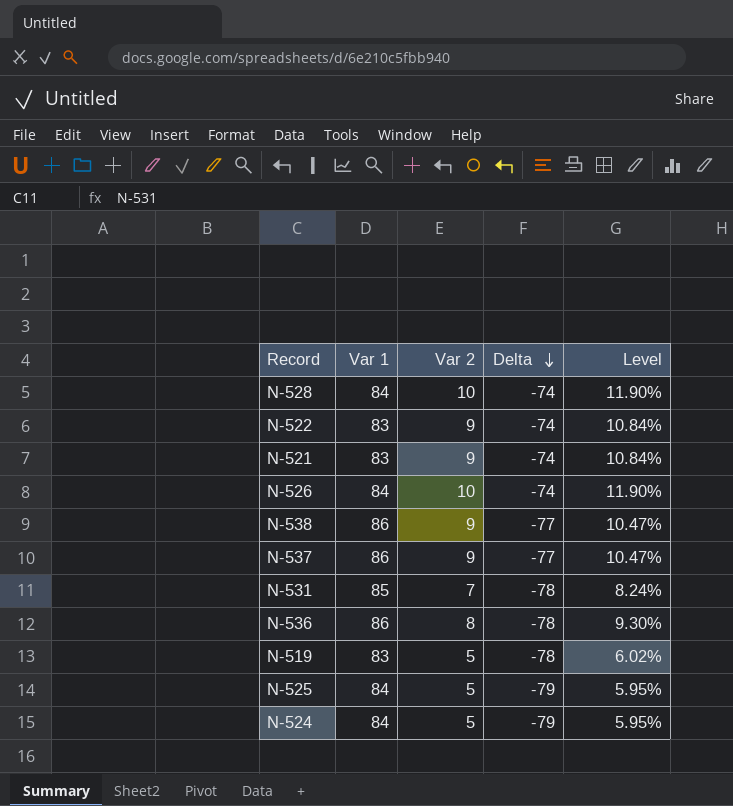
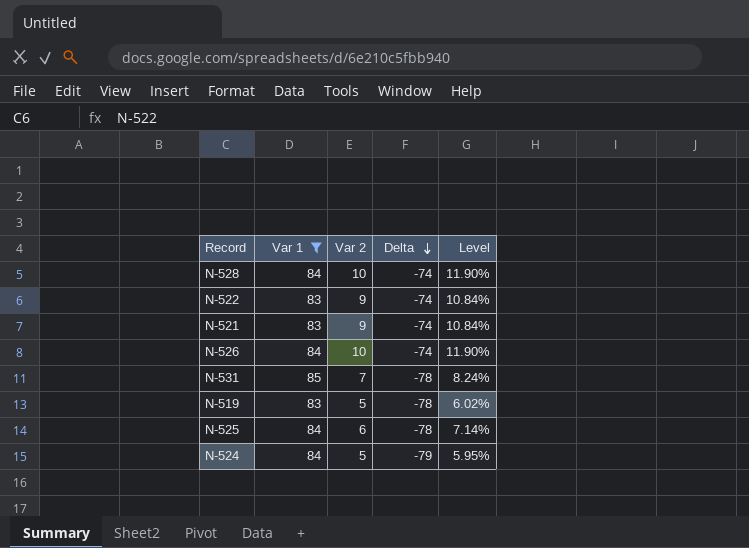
filter: none -> Var 1 != 86
N-525 | Var 2: 5 -> 6
N-525 | Delta: -79 -> -78
N-525 | Level: 5.95% -> 7.14%

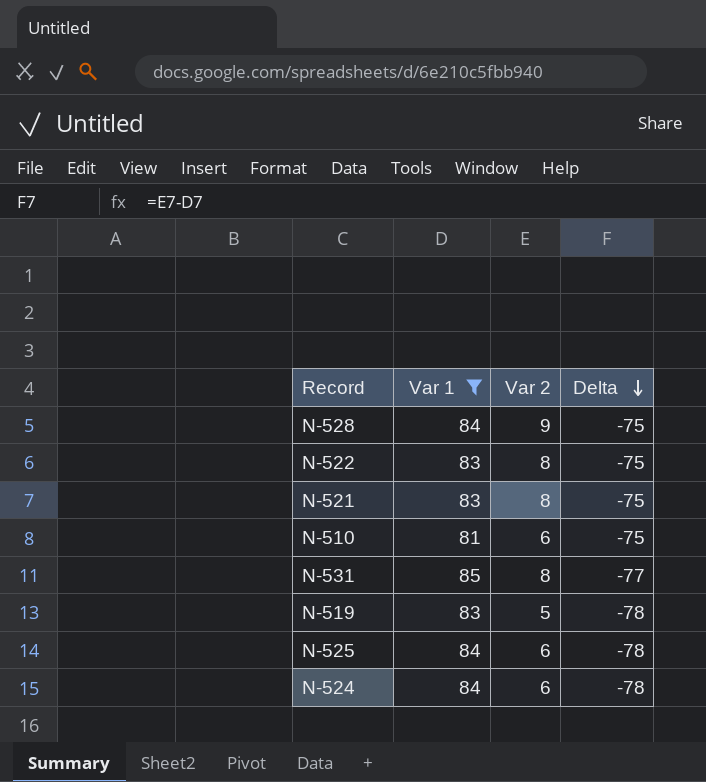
column Level | formula: [Var 2] / [Var 1] -> none
row N-526: 84 | 10 | -74 | 11.90% -> none
N-528 | Var 2: 10 -> 9
N-528 | Delta: -74 -> -75
N-522 | Var 2: 9 -> 8
N-522 | Delta: -74 -> -75
N-521 | Var 2: 9 -> 8
N-521 | Delta: -74 -> -75
row N-510: none -> 81 | 6 | -75
N-531 | Var 2: 7 -> 8
N-531 | Delta: -78 -> -77
N-524 | Var 2: 5 -> 6
N-524 | Delta: -79 -> -78

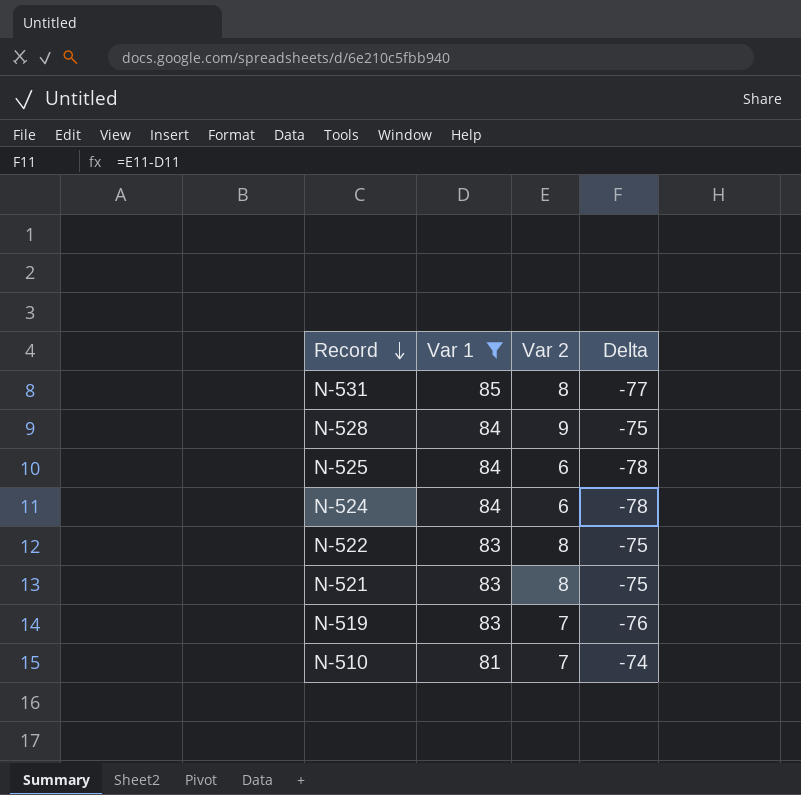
row order: Delta descending -> Record descending
N-519 | Var 2: 5 -> 7
N-519 | Delta: -78 -> -76
N-510 | Var 2: 6 -> 7
N-510 | Delta: -75 -> -74

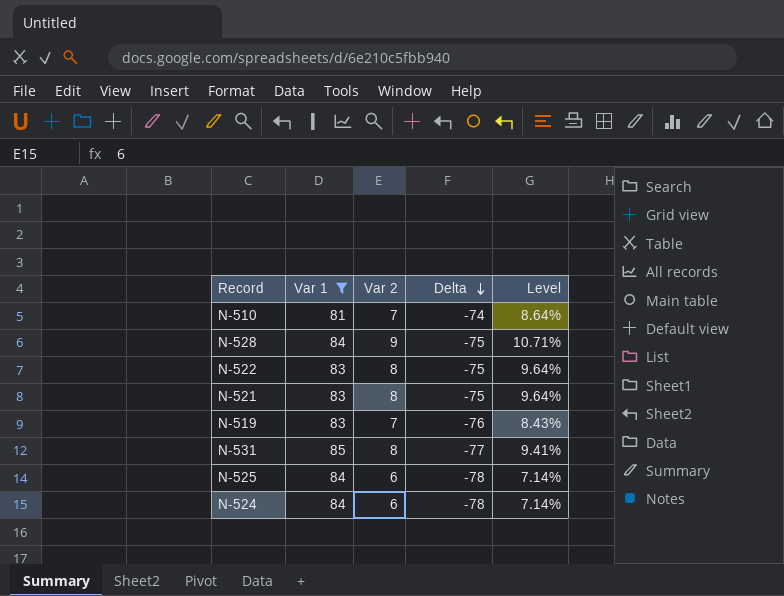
row order: Record descending -> Delta descending
column Level | formula: none -> [Var 2] / [Var 1]

